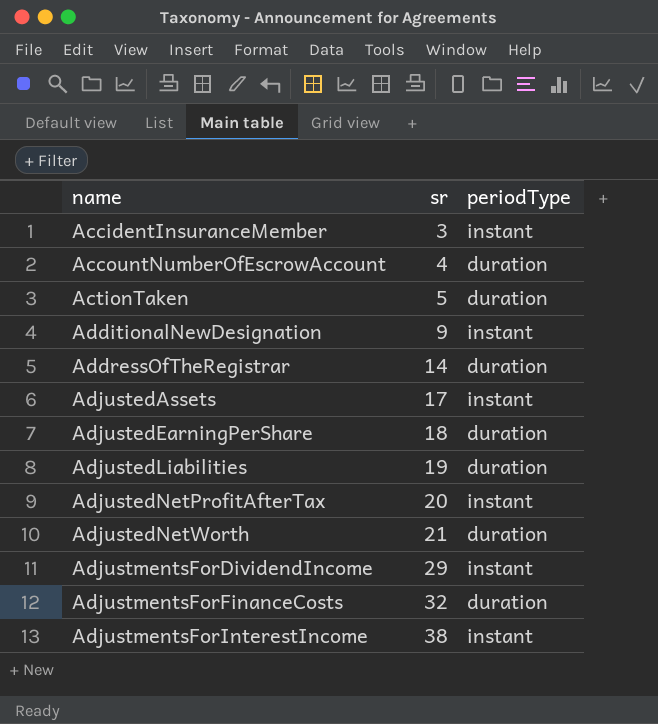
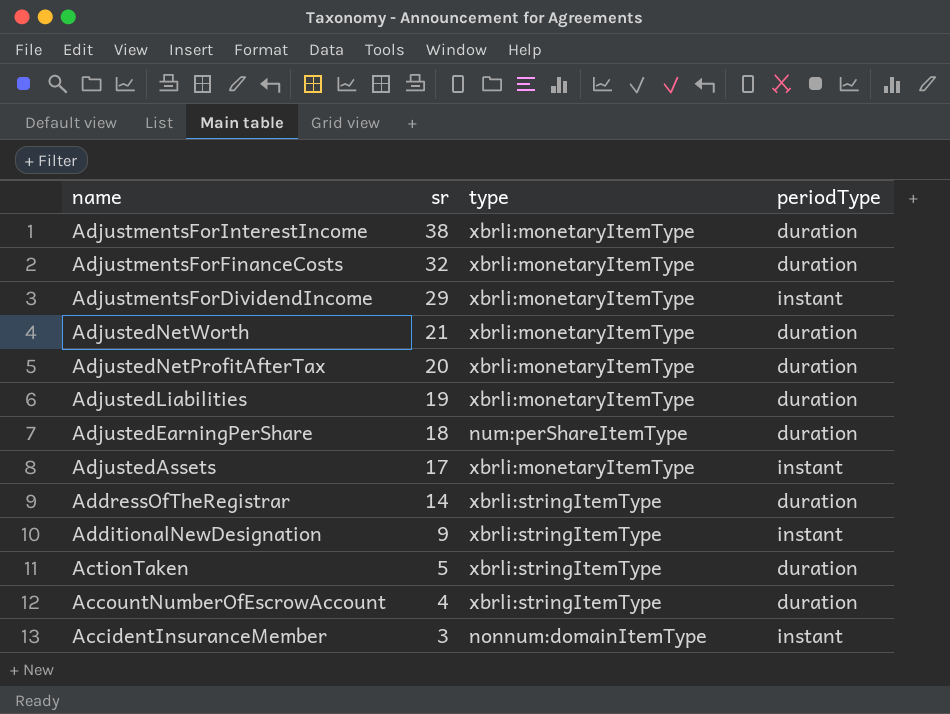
row order: name ascending -> name descending
column type | position: none -> 3
AdjustmentsForInterestIncome | periodType: instant -> duration
AdjustedNetProfitAfterTax | periodType: instant -> duration

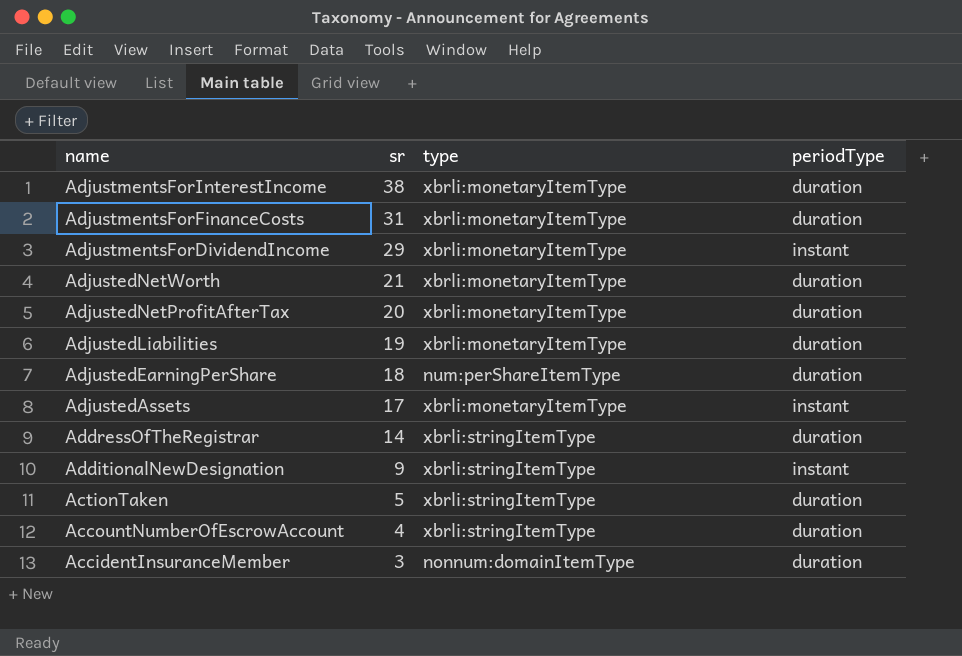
AdjustmentsForFinanceCosts | sr: 32 -> 31
AccidentInsuranceMember | periodType: instant -> duration

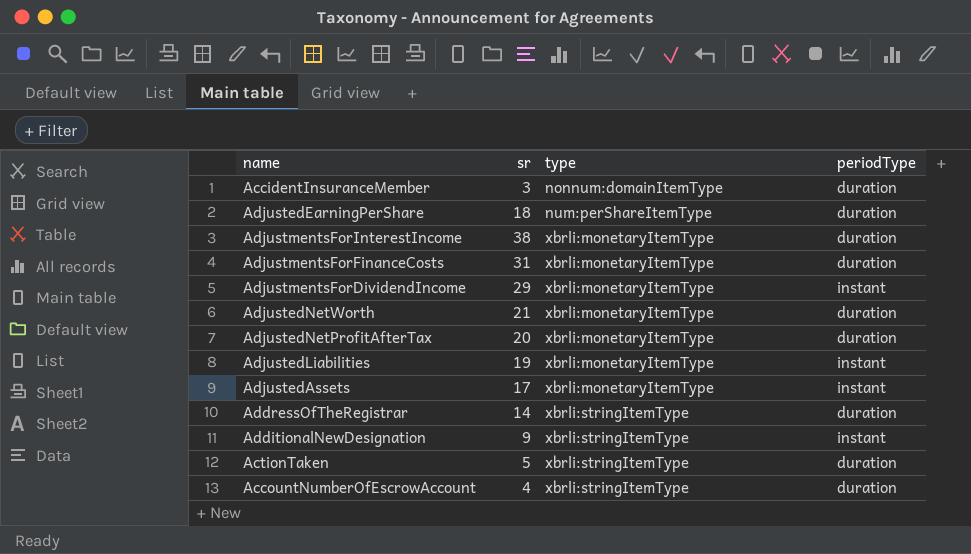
row order: name descending -> type ascending
AdjustedLiabilities | periodType: duration -> instant

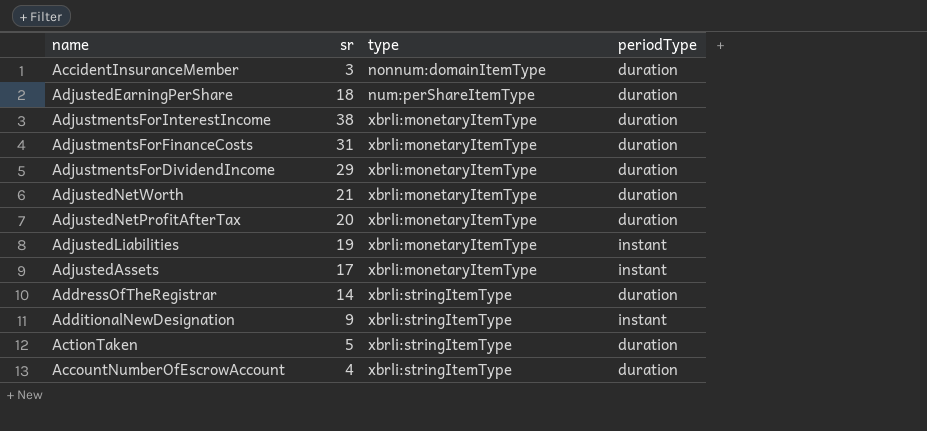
AdjustmentsForDividendIncome | periodType: instant -> duration

